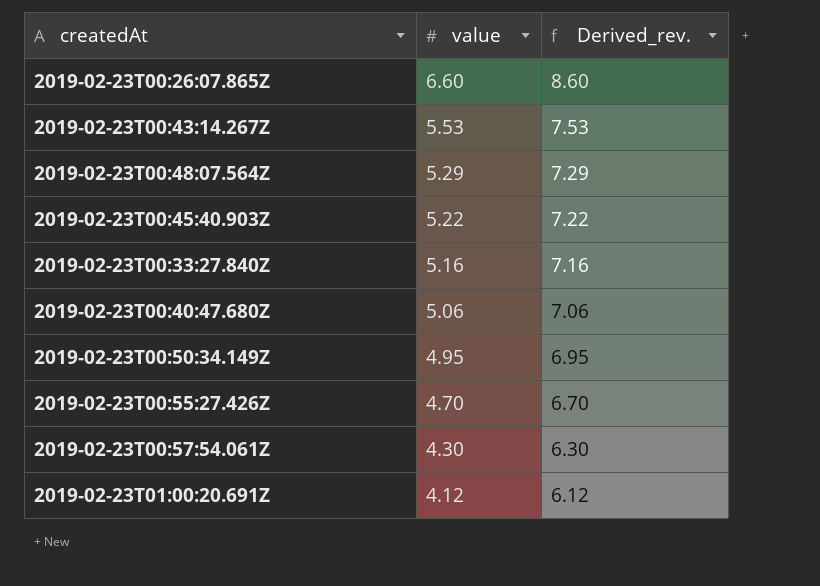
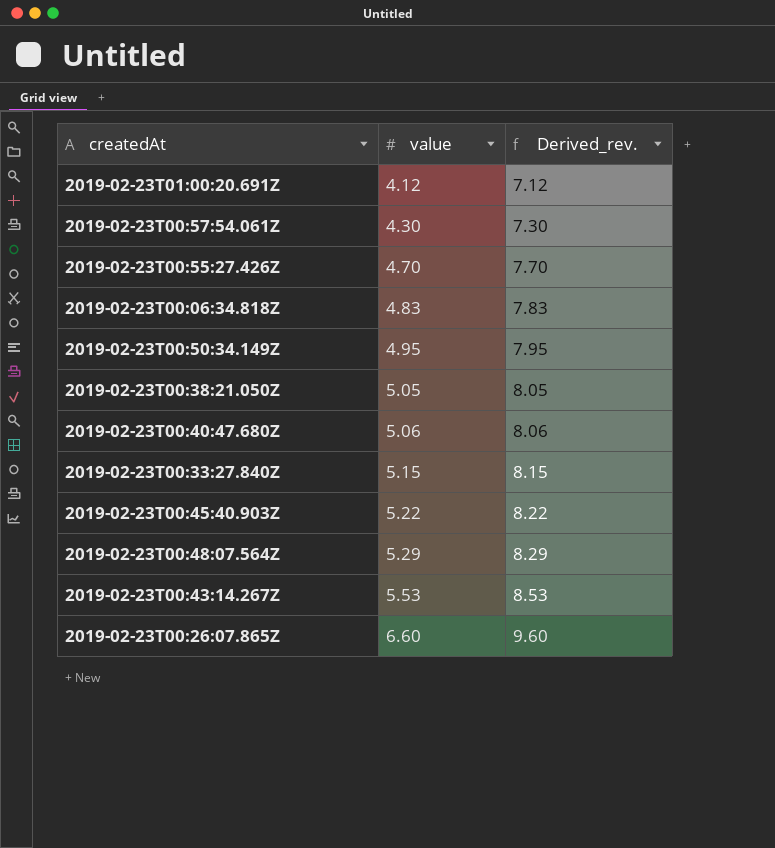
row order: value descending -> value ascending
column Derived_rev. | formula: [value] + 2 -> [value] + 3
row 2019-02-23T00:06:34.818Z: none -> 4.83 | 7.83
row 2019-02-23T00:38:21.050Z: none -> 5.05 | 8.05
2019-02-23T00:33:27.840Z | value: 5.16 -> 5.15

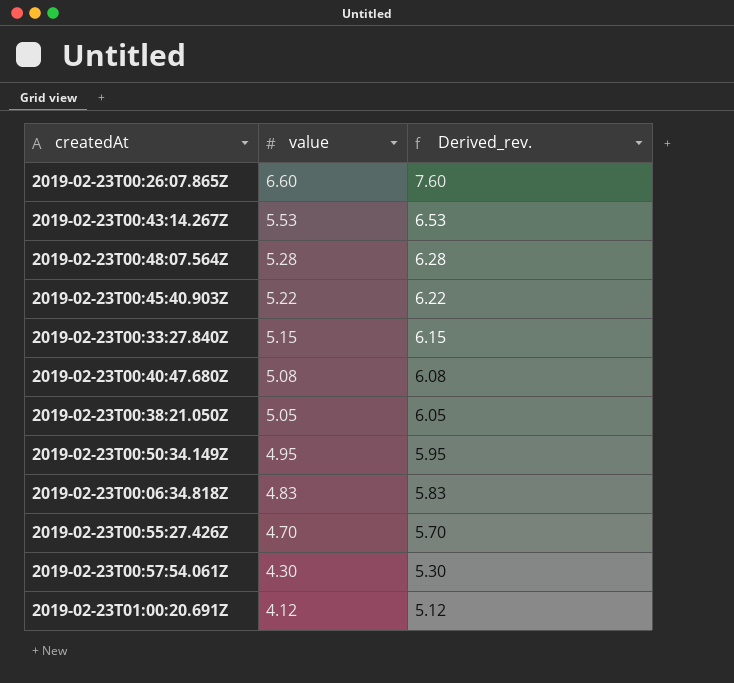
row order: value ascending -> value descending
column Derived_rev. | formula: [value] + 3 -> [value] + 1
2019-02-23T00:48:07.564Z | value: 5.29 -> 5.28
2019-02-23T00:40:47.680Z | value: 5.06 -> 5.08

